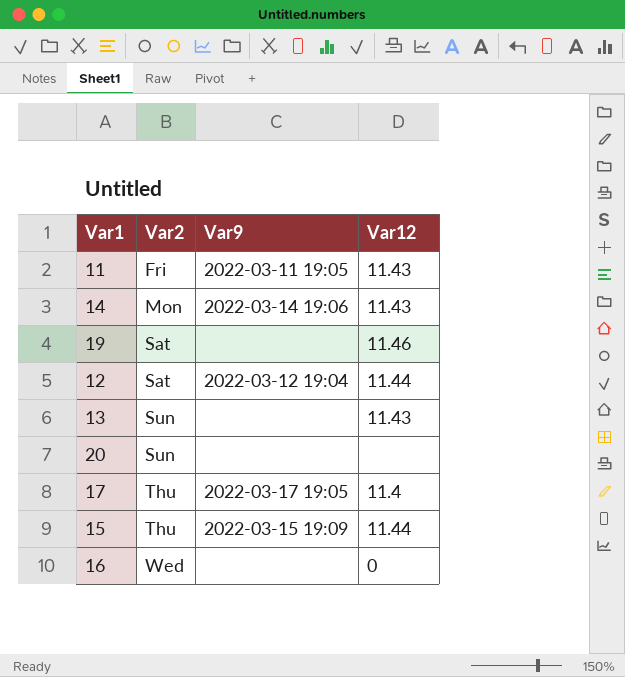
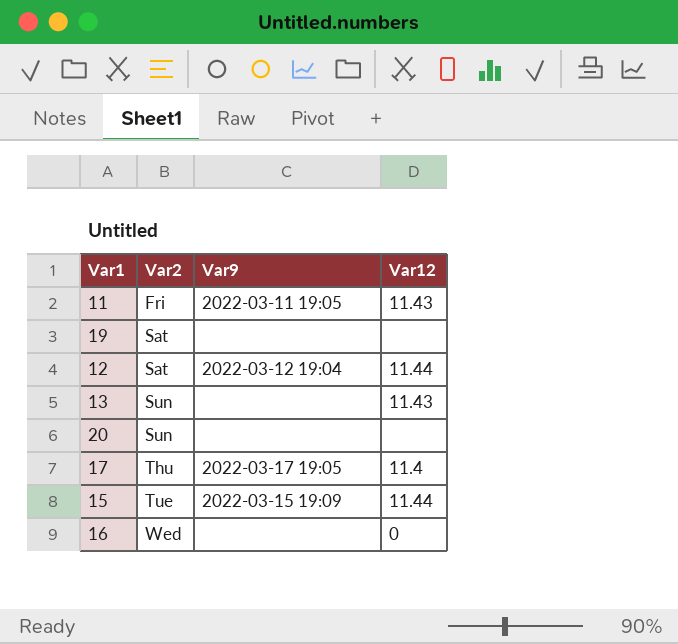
row 14: Mon | 2022-03-14 19:06 | 11.43 -> none
19 | Var12: 11.46 -> none
15 | Var2: Thu -> Tue

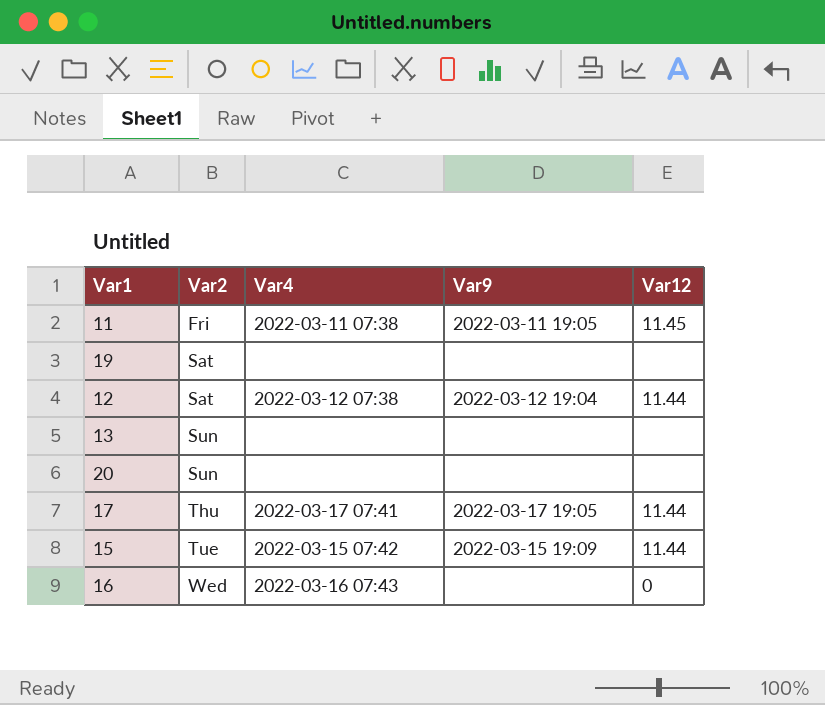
column Var4 | position: none -> 3
11 | Var12: 11.43 -> 11.45
13 | Var12: 11.43 -> none
17 | Var12: 11.4 -> 11.44

